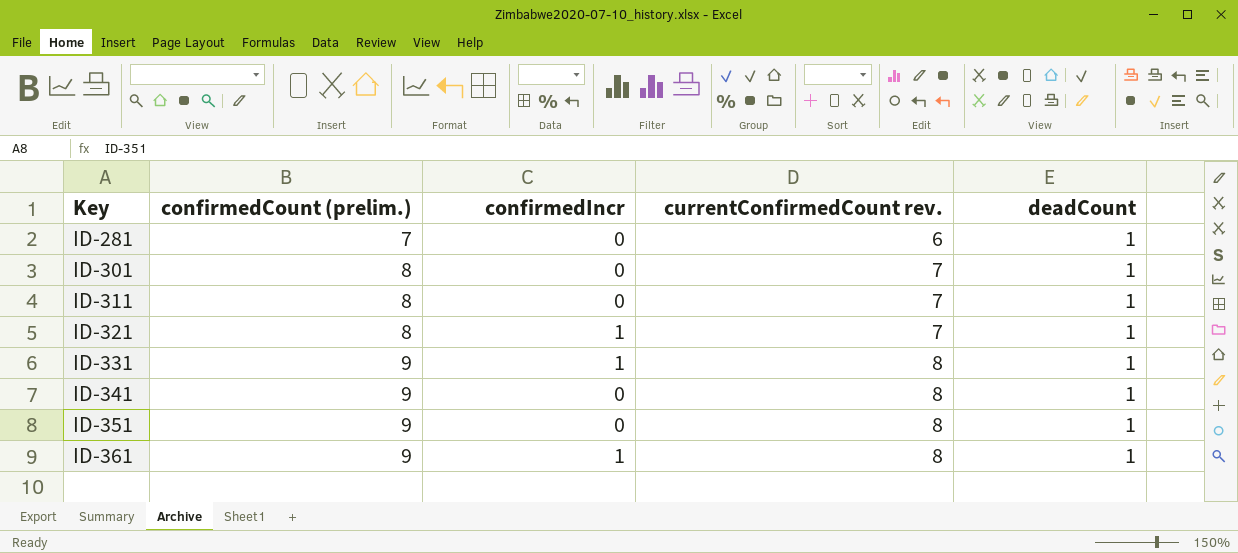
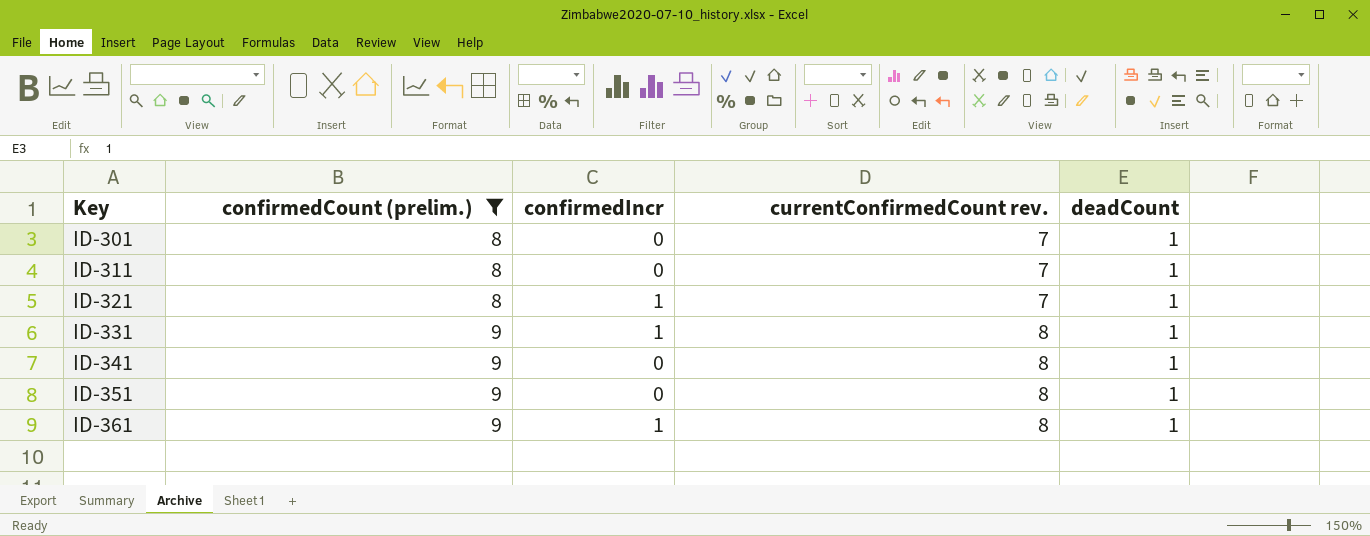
filter: none -> confirmedCount (prelim.) != 7

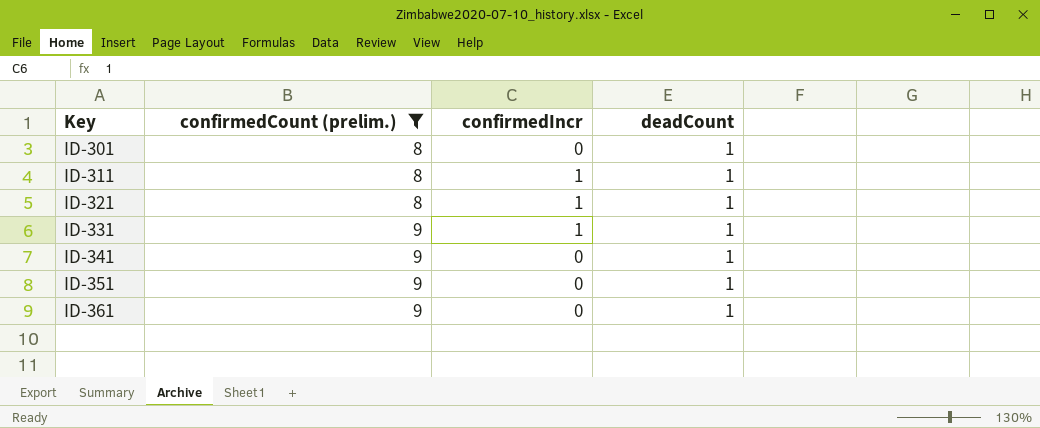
column currentConfirmedCount rev. | position: 4 -> none
ID-311 | confirmedIncr: 0 -> 1
ID-361 | confirmedIncr: 1 -> 0

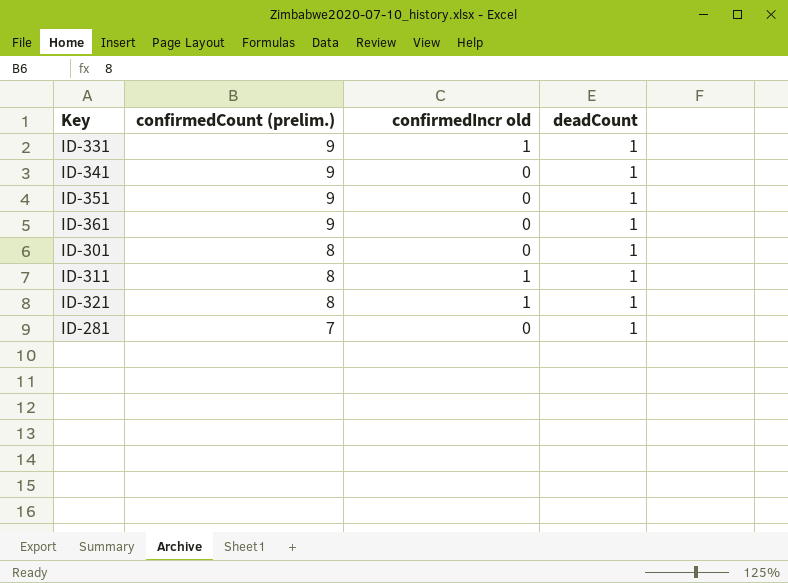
filter: confirmedCount (prelim.) != 7 -> none
row order: Key ascending -> confirmedCount (prelim.) descending
column name: confirmedIncr -> confirmedIncr old

